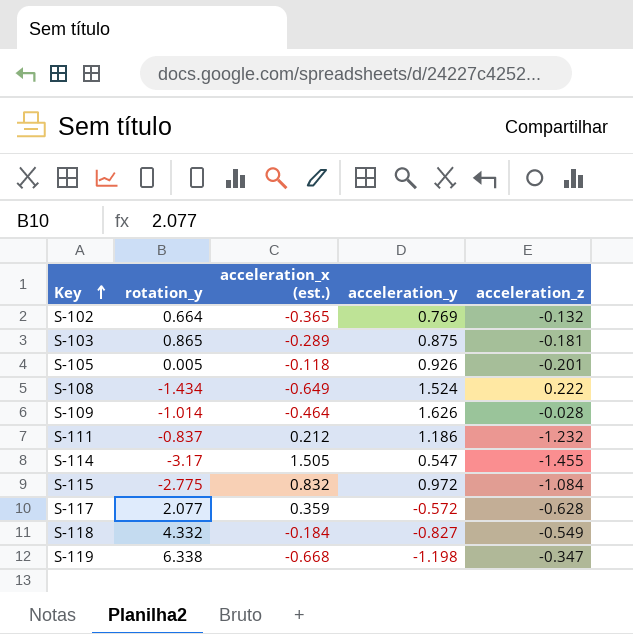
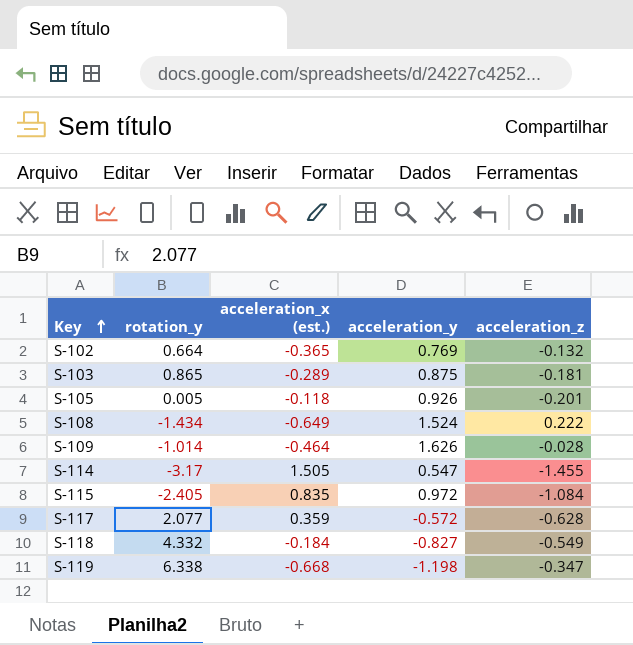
row S-111: -0.837 | 0.212 | 1.186 | -1.232 -> none
S-115 | rotation_y: -2.775 -> -2.405
S-115 | acceleration_x (est.): 0.832 -> 0.835

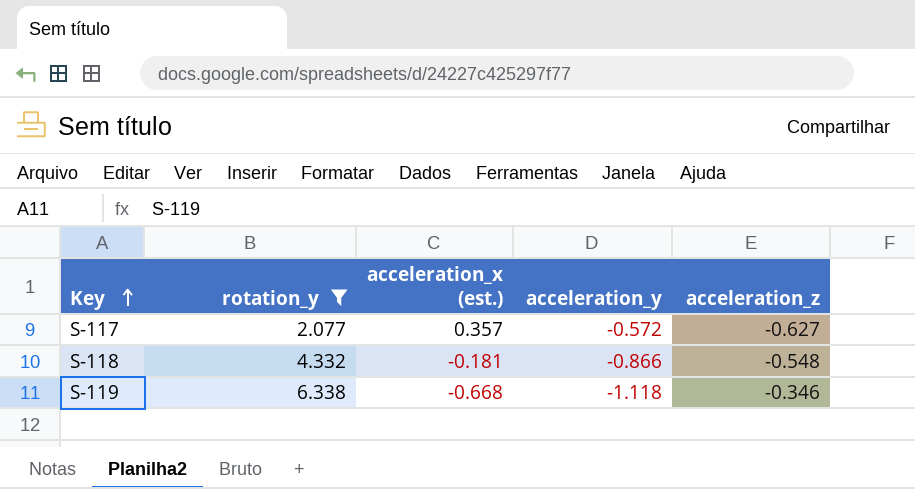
filter: none -> rotation_y >= 2.077
S-117 | acceleration_x (est.): 0.359 -> 0.357
S-117 | acceleration_z: -0.628 -> -0.627
S-118 | acceleration_x (est.): -0.184 -> -0.181
S-118 | acceleration_y: -0.827 -> -0.866
S-118 | acceleration_z: -0.549 -> -0.548
S-119 | acceleration_y: -1.198 -> -1.118
S-119 | acceleration_z: -0.347 -> -0.346

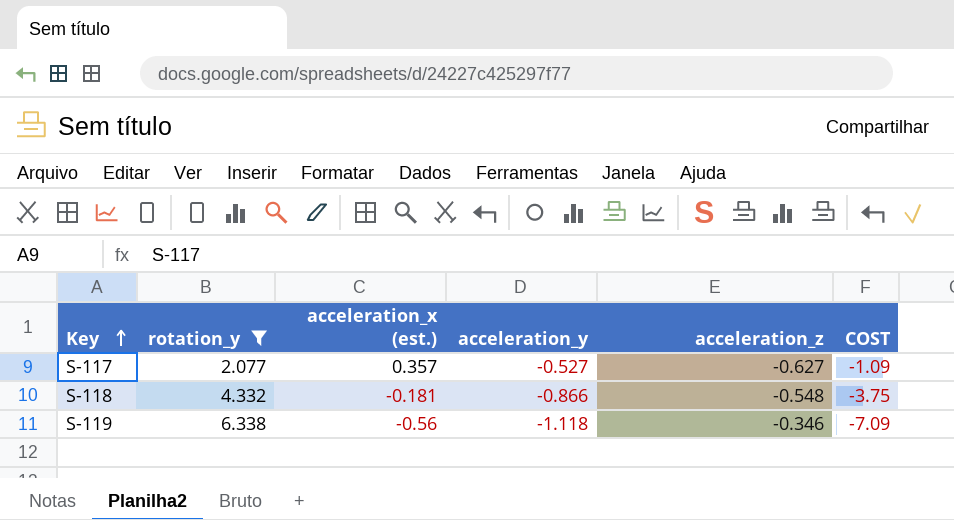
column COST | formula: none -> [rotation_y] * [acceleration_y]
S-117 | acceleration_y: -0.572 -> -0.527
S-119 | acceleration_x (est.): -0.668 -> -0.56

